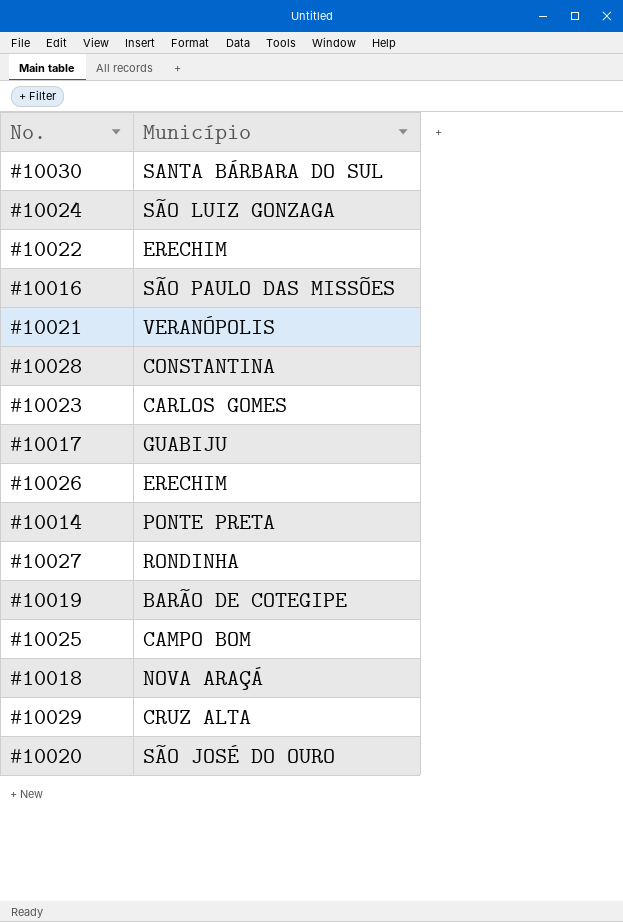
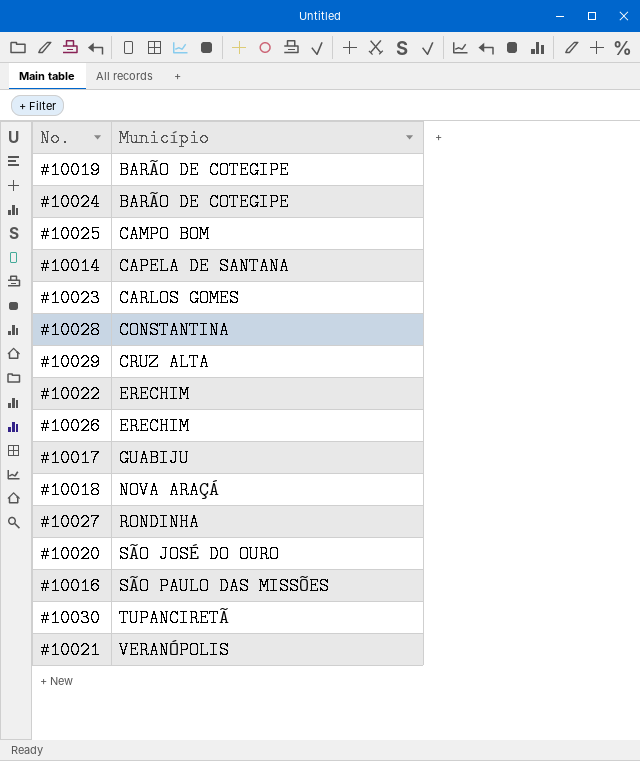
row order: none -> Município ascending
#10024 | Município: SÃO LUIZ GONZAGA -> BARÃO DE COTEGIPE
#10014 | Município: PONTE PRETA -> CAPELA DE SANTANA
#10030 | Município: SANTA BÁRBARA DO SUL -> TUPANCIRETÃ

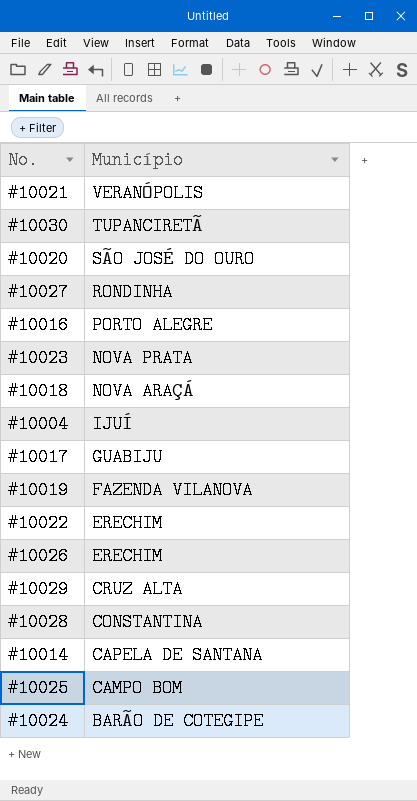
row order: Município ascending -> Município descending
#10016 | Município: SÃO PAULO DAS MISSÕES -> PORTO ALEGRE
#10023 | Município: CARLOS GOMES -> NOVA PRATA
row #10004: none -> IJUÍ
#10019 | Município: BARÃO DE COTEGIPE -> FAZENDA VILANOVA

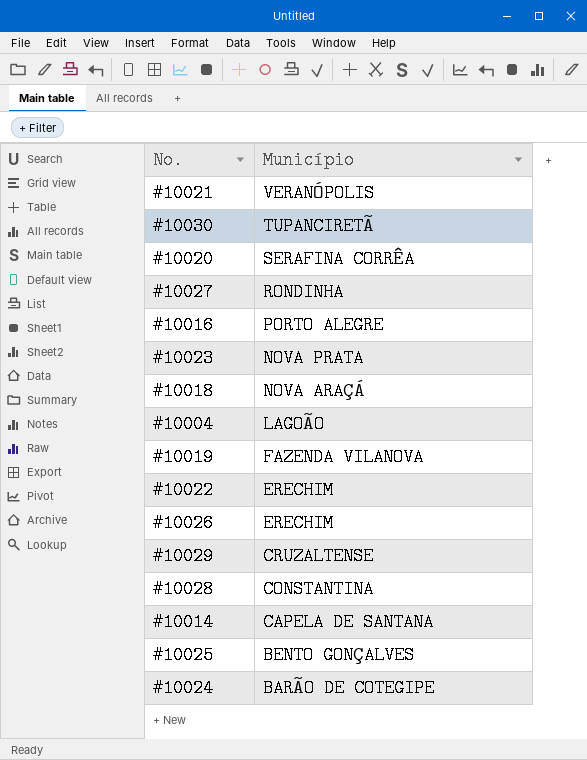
row #10017: GUABIJU -> none
#10020 | Município: SÃO JOSÉ DO OURO -> SERAFINA CORRÊA
#10004 | Município: IJUÍ -> LAGOÃO
#10029 | Município: CRUZ ALTA -> CRUZALTENSE
#10025 | Município: CAMPO BOM -> BENTO GONÇALVES

